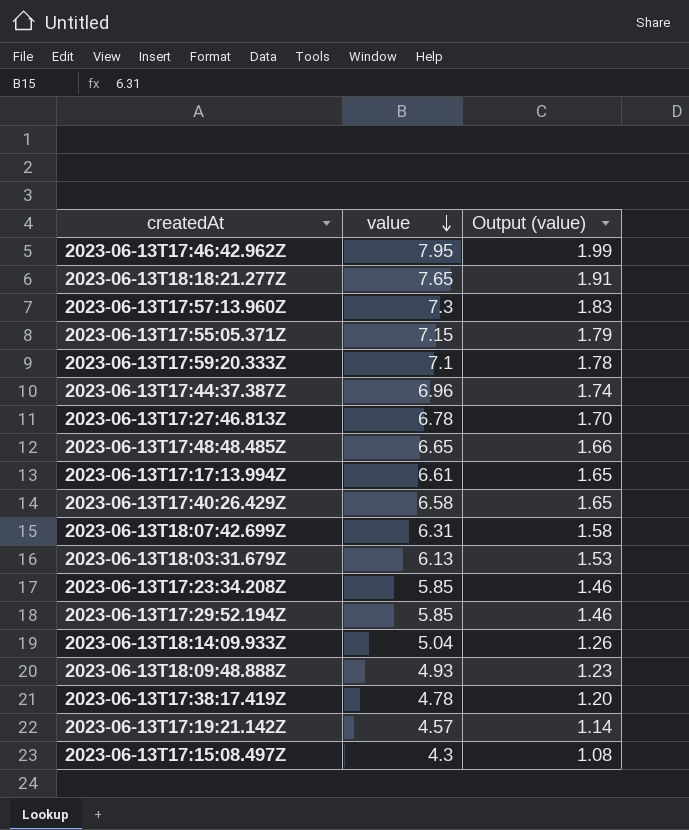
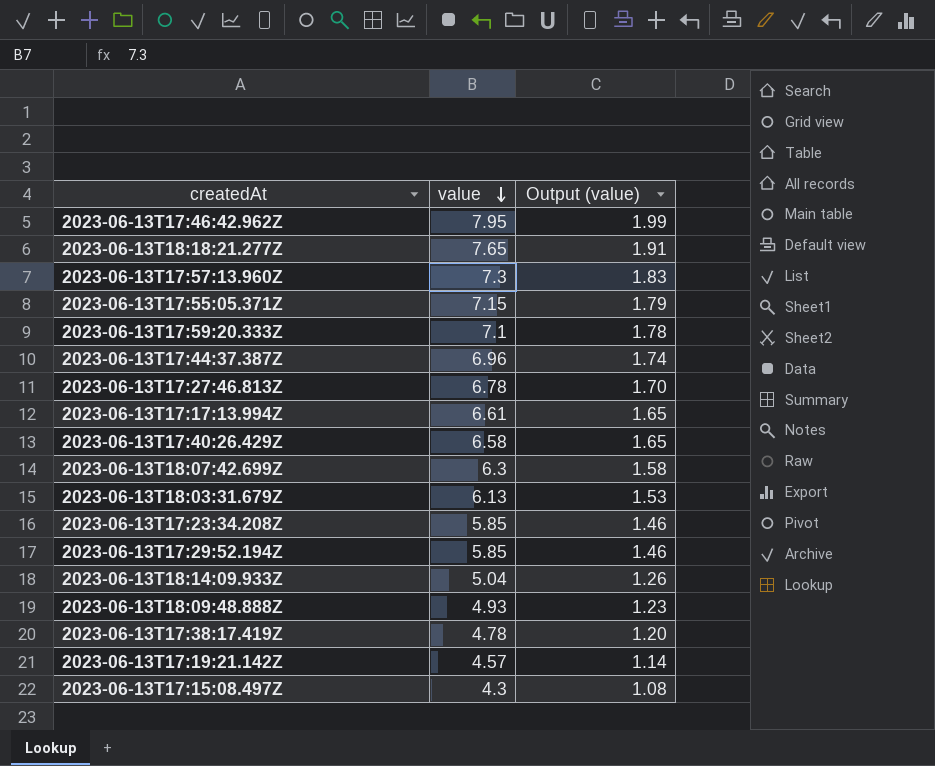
row 2023-06-13T17:48:48.485Z: 6.65 | 1.66 -> none
2023-06-13T18:07:42.699Z | value: 6.31 -> 6.3

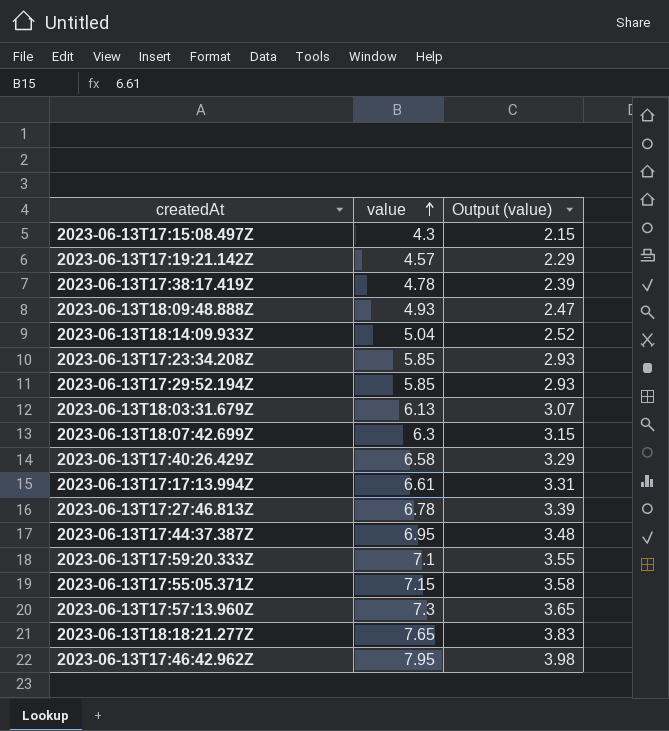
row order: value descending -> value ascending
column Output (value) | formula: [value] * 0.25 -> [value] * 0.5
2023-06-13T17:44:37.387Z | value: 6.96 -> 6.95

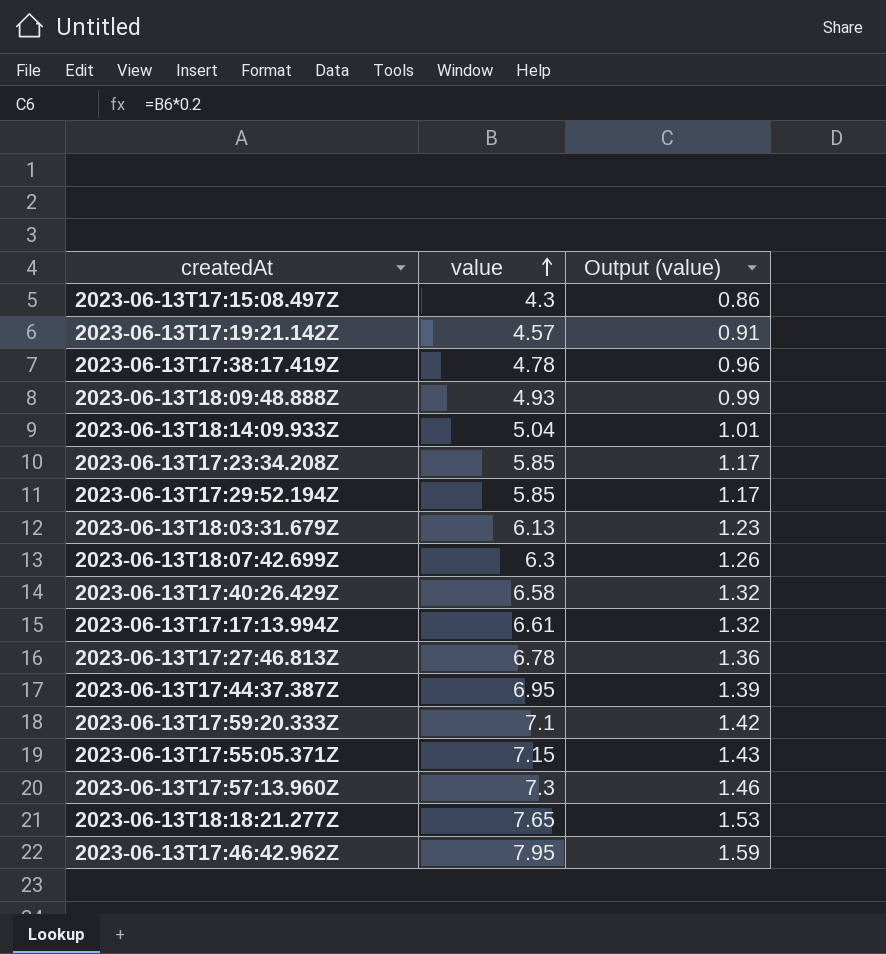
column Output (value) | formula: [value] * 0.5 -> [value] * 0.2

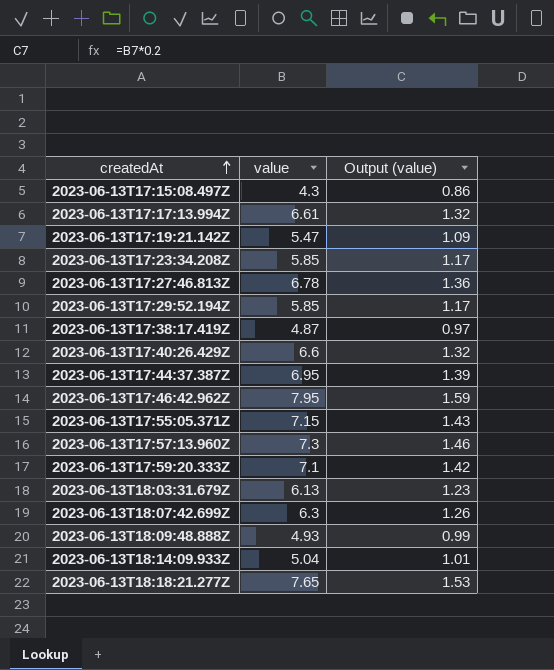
row order: value ascending -> createdAt ascending
2023-06-13T17:19:21.142Z | value: 4.57 -> 5.47
2023-06-13T17:19:21.142Z | Output (value): 0.91 -> 1.09
2023-06-13T17:38:17.419Z | value: 4.78 -> 4.87
2023-06-13T17:38:17.419Z | Output (value): 0.96 -> 0.97
2023-06-13T17:40:26.429Z | value: 6.58 -> 6.6

